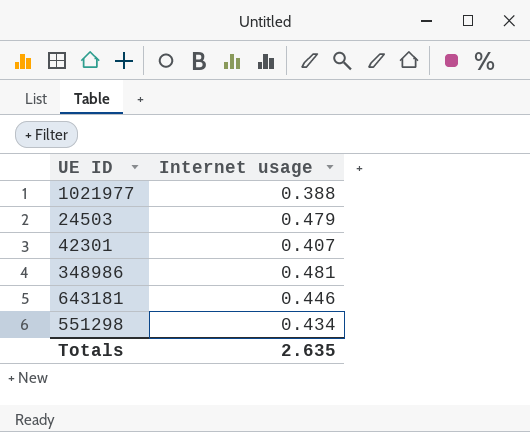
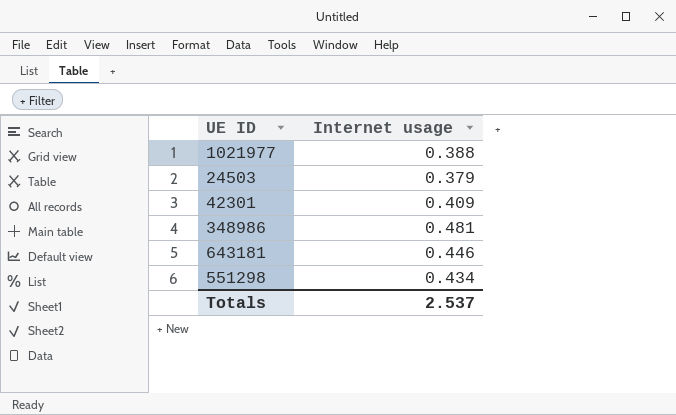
24503 | Internet usage: 0.479 -> 0.379
42301 | Internet usage: 0.407 -> 0.409
Totals | Internet usage: 2.635 -> 2.537

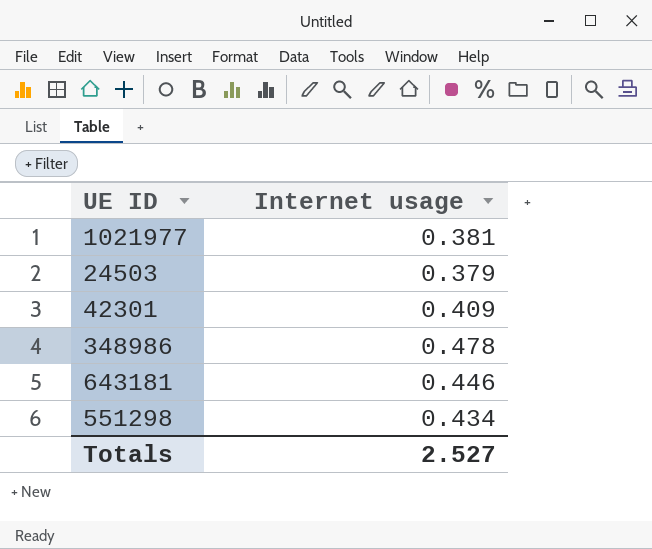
1021977 | Internet usage: 0.388 -> 0.381
348986 | Internet usage: 0.481 -> 0.478
Totals | Internet usage: 2.537 -> 2.527

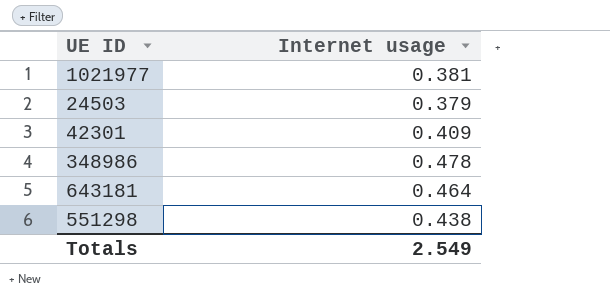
643181 | Internet usage: 0.446 -> 0.464
551298 | Internet usage: 0.434 -> 0.438
Totals | Internet usage: 2.527 -> 2.549

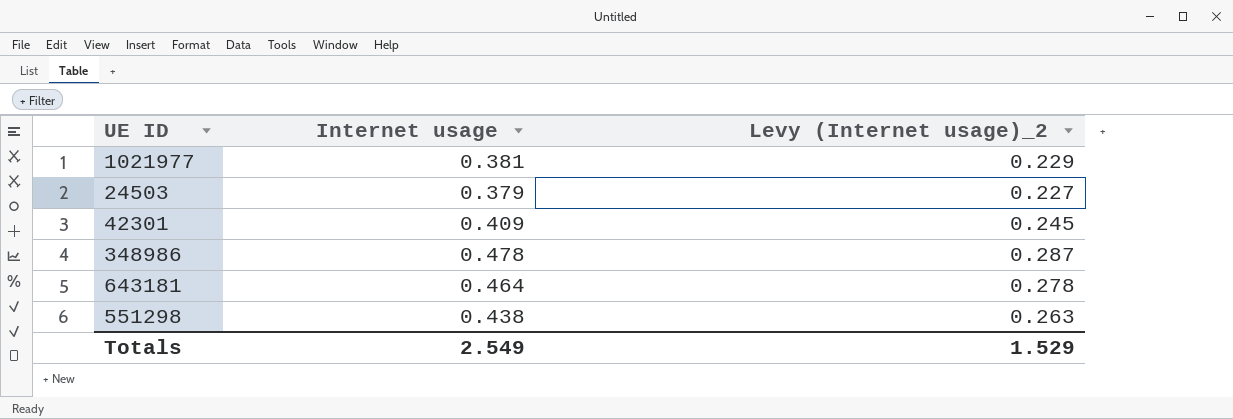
column Levy (Internet usage)_2 | formula: none -> [Internet usage] * 0.6

